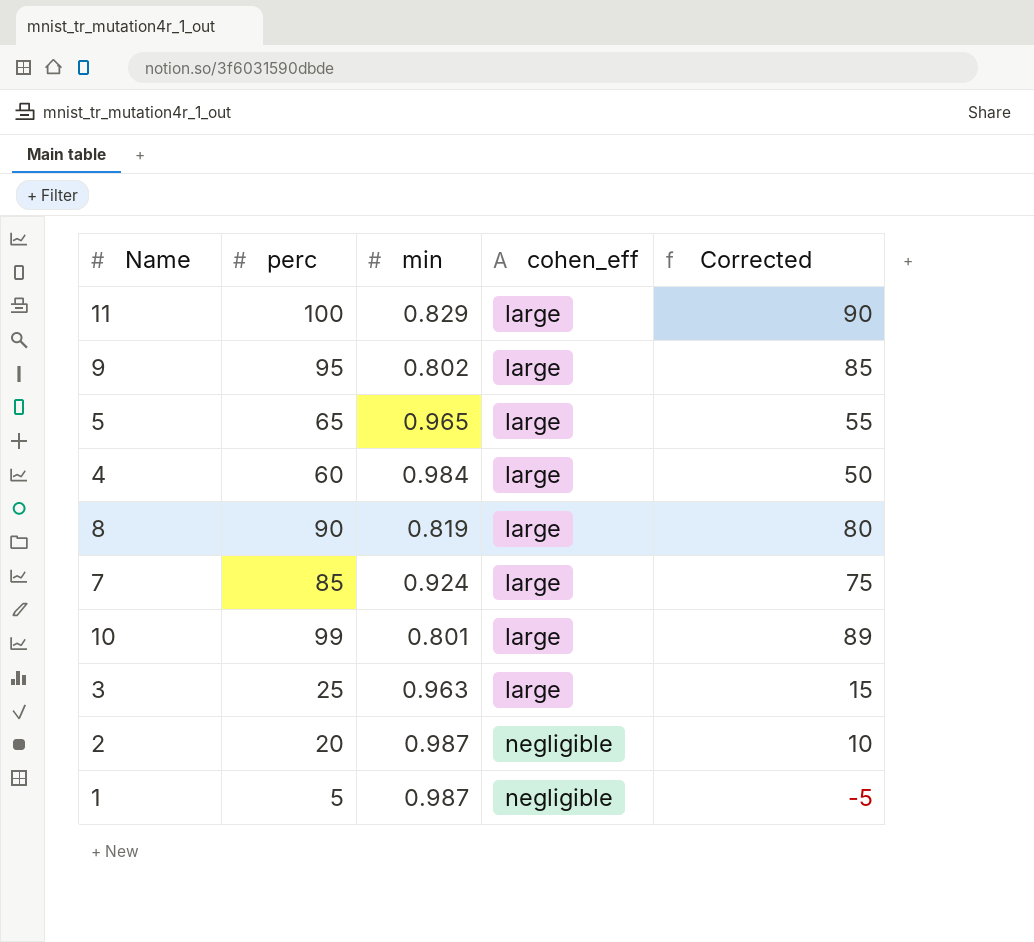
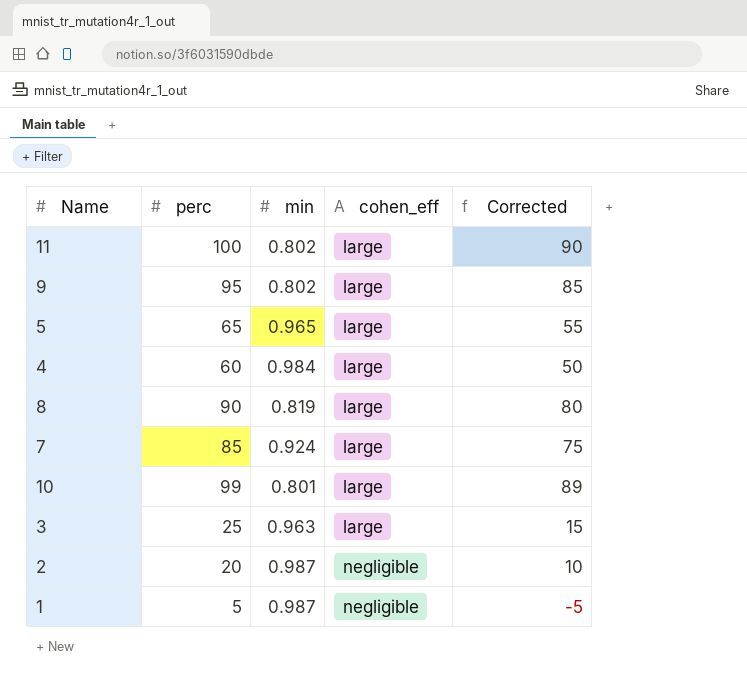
11 | min: 0.829 -> 0.802

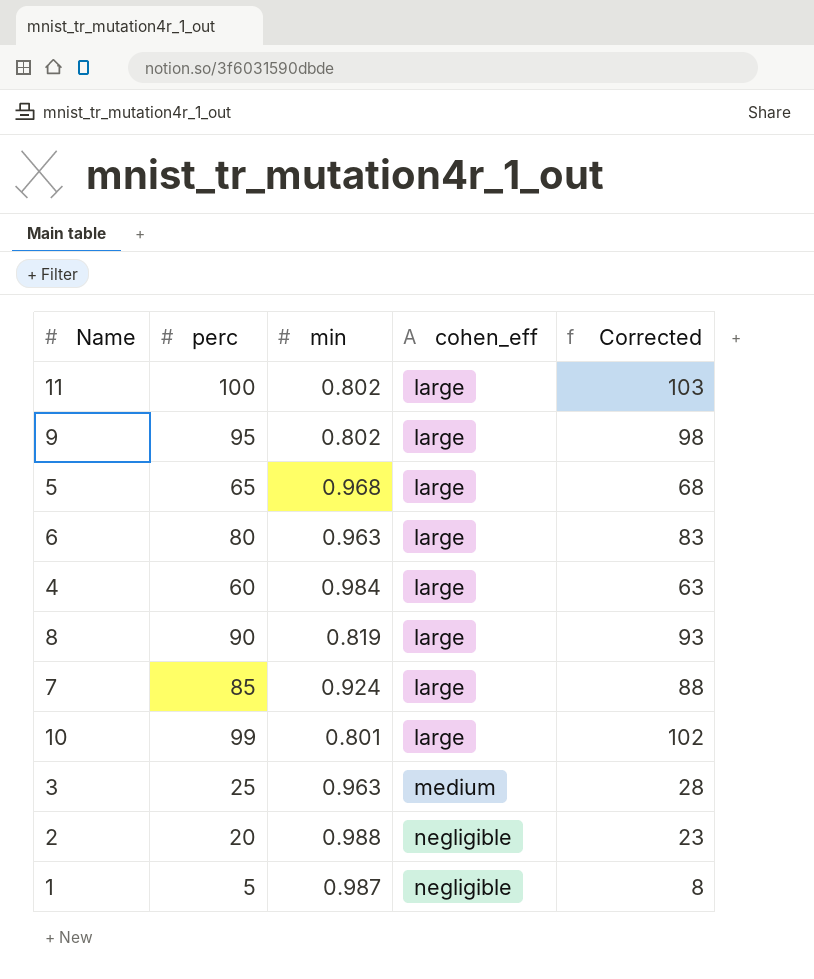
column Corrected | formula: [perc] - 10 -> [perc] + 3
5 | min: 0.965 -> 0.968
row 6: none -> 80 | 0.963 | large | 83
3 | cohen_eff: large -> medium
2 | min: 0.987 -> 0.988

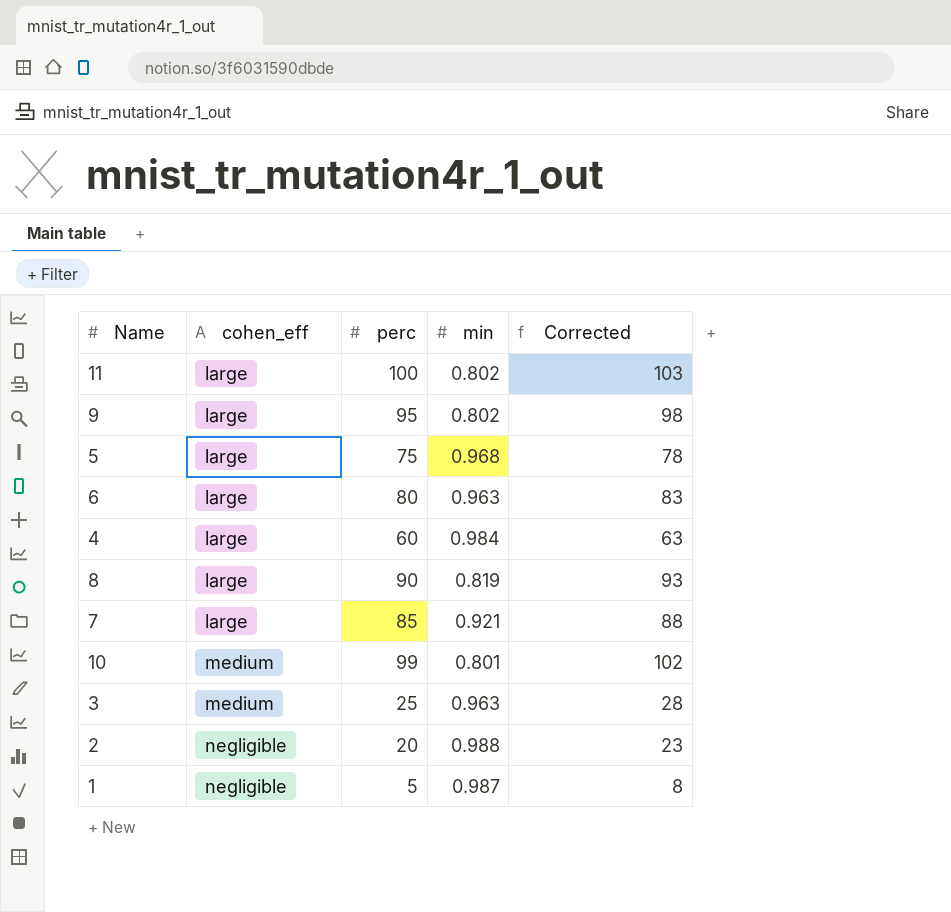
column cohen_eff | position: 4 -> 2
5 | perc: 65 -> 75
5 | Corrected: 68 -> 78
7 | min: 0.924 -> 0.921
10 | cohen_eff: large -> medium

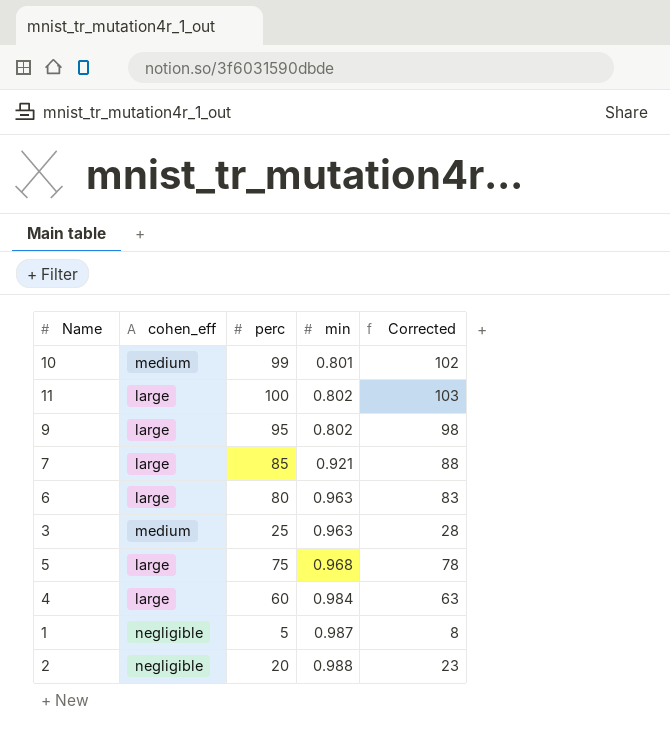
row order: cohen_eff ascending -> min ascending
row 8: large | 90 | 0.819 | 93 -> none

